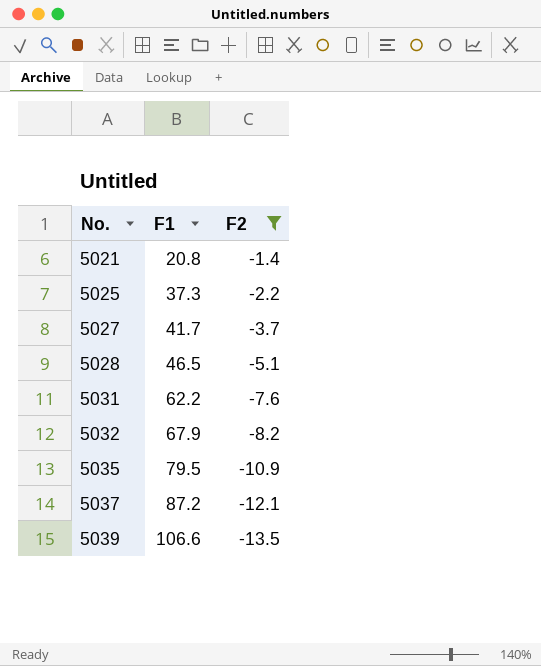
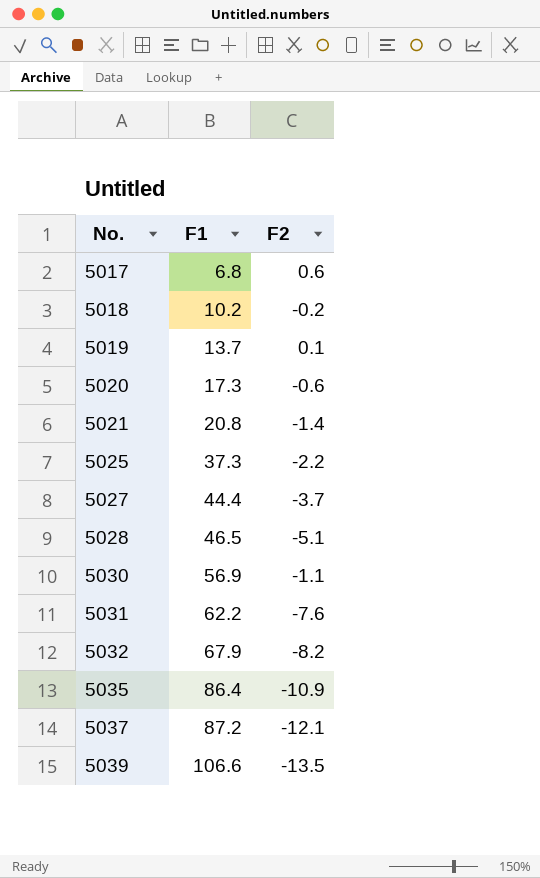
filter: F2 <= -1.4 -> none
5027 | F1: 41.7 -> 44.4
5035 | F1: 79.5 -> 86.4

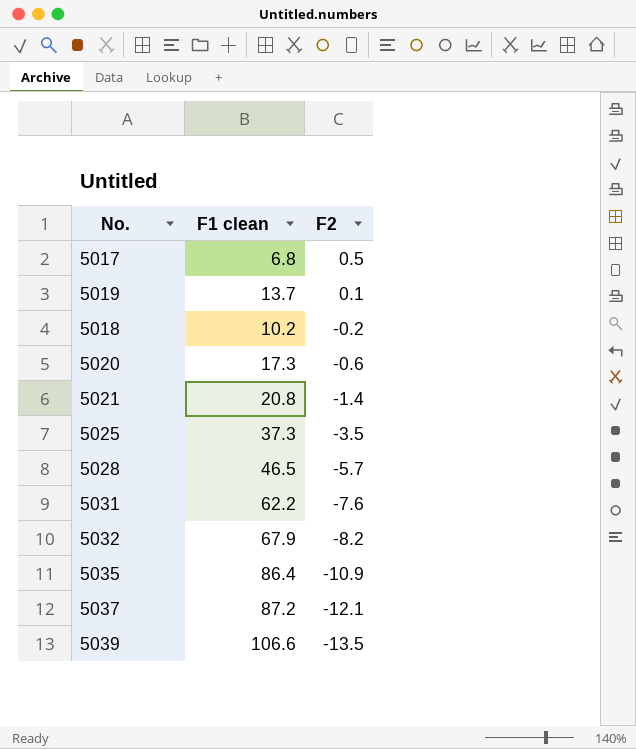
row order: No. ascending -> F2 descending
column name: F1 -> F1 clean
row 5027: 44.4 | -3.7 -> none
row 5030: 56.9 | -1.1 -> none
5017 | F2: 0.6 -> 0.5
5025 | F2: -2.2 -> -3.5
5028 | F2: -5.1 -> -5.7

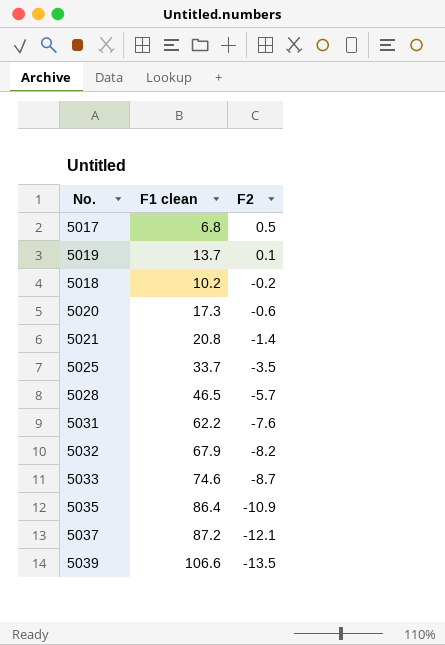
5025 | F1 clean: 37.3 -> 33.7
row 5033: none -> 74.6 | -8.7

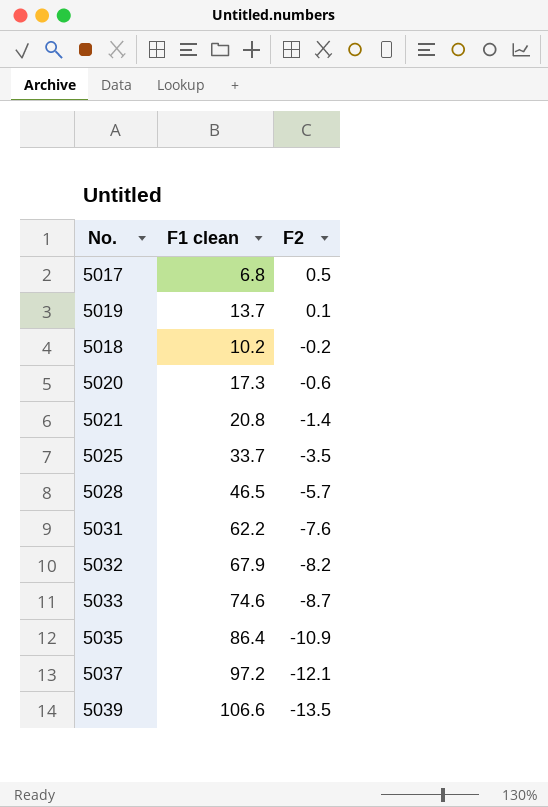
5037 | F1 clean: 87.2 -> 97.2

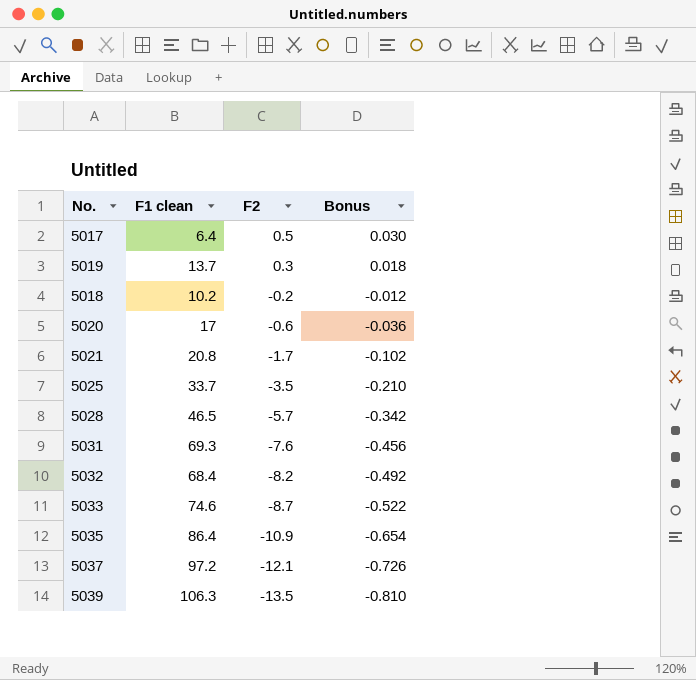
column Bonus | formula: none -> [F2] * 0.06
5017 | F1 clean: 6.8 -> 6.4
5019 | F2: 0.1 -> 0.3
5020 | F1 clean: 17.3 -> 17
5021 | F2: -1.4 -> -1.7
5031 | F1 clean: 62.2 -> 69.3
5032 | F1 clean: 67.9 -> 68.4
5039 | F1 clean: 106.6 -> 106.3

